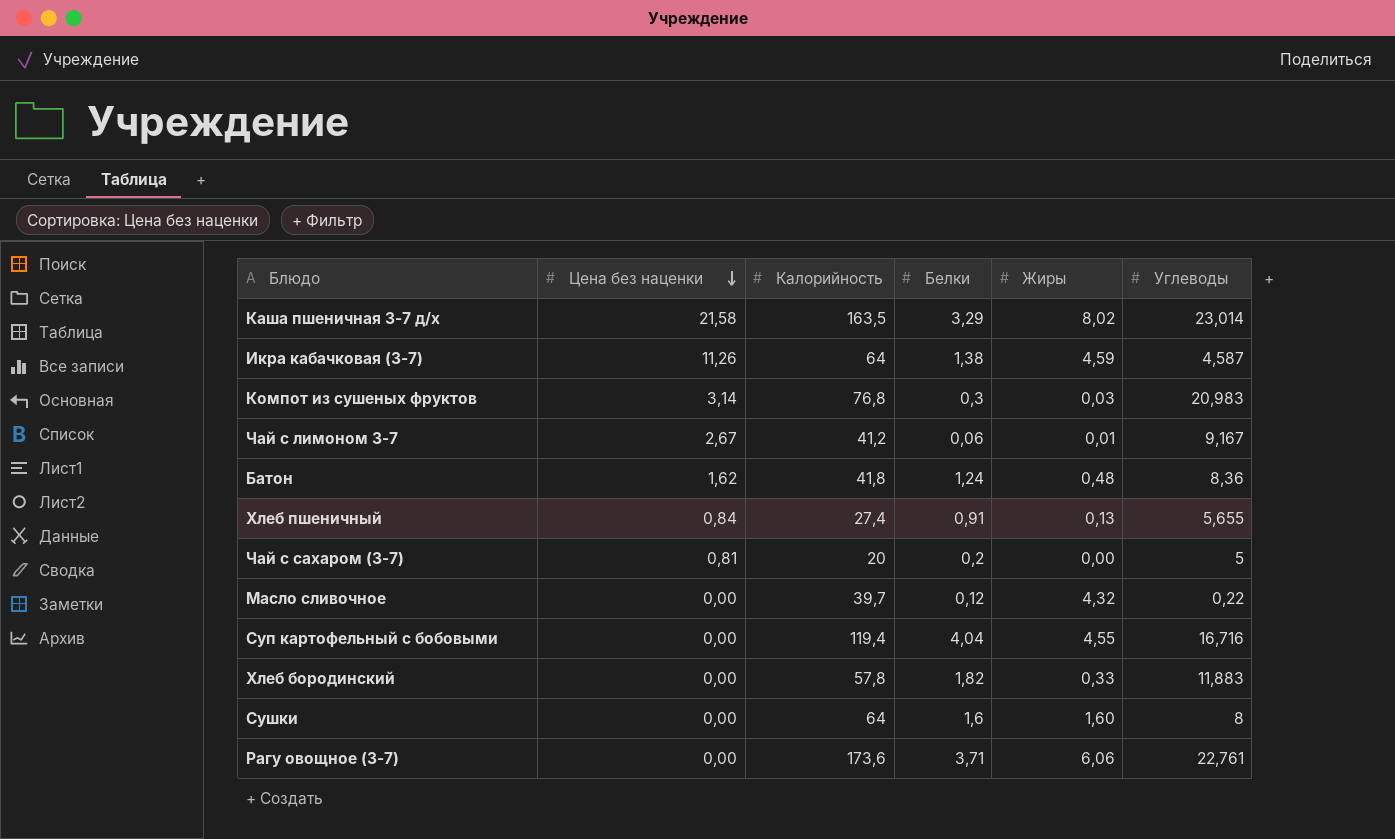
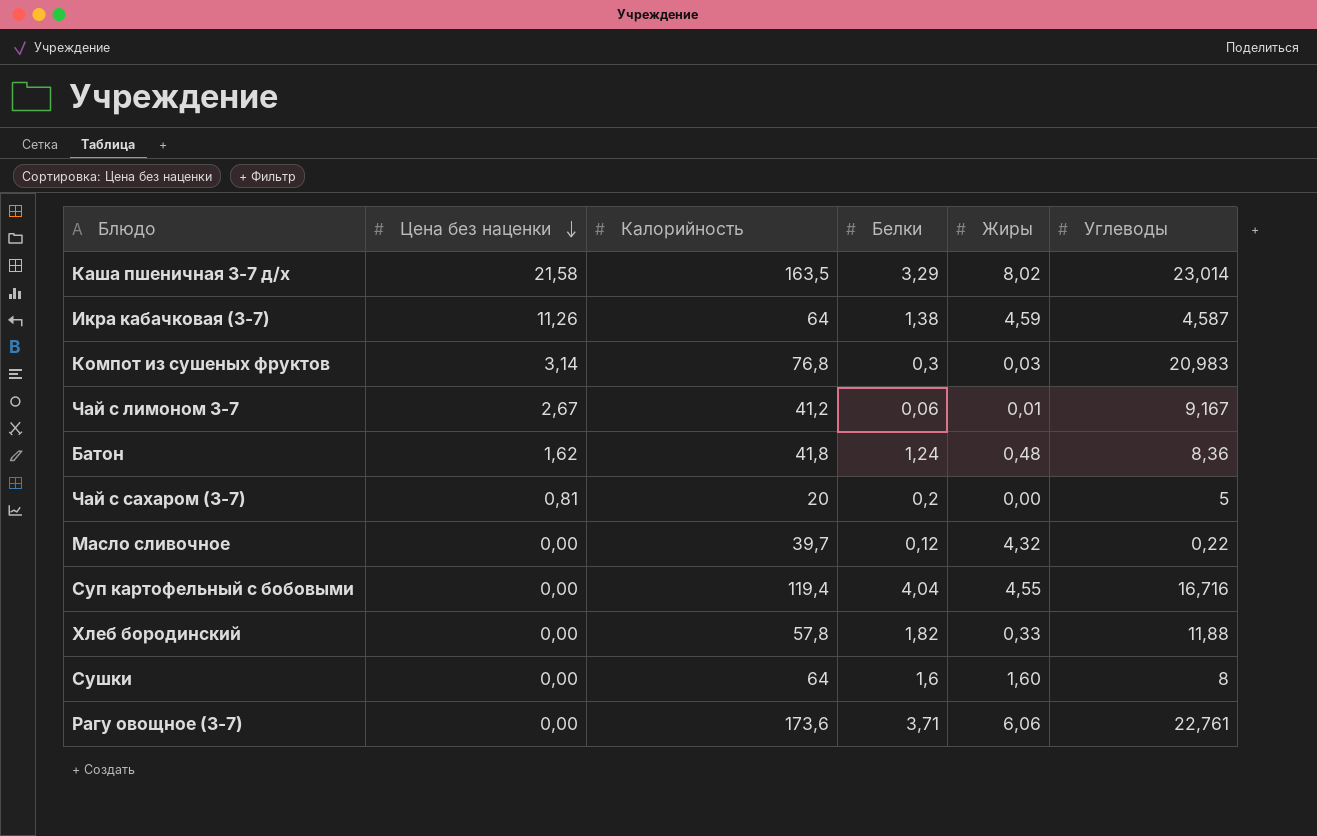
row Хлеб пшеничный: 0,84 | 27,4 | 0,91 | 0,13 | 5,655 -> none
Хлеб бородинский | Углеводы: 11,883 -> 11,88

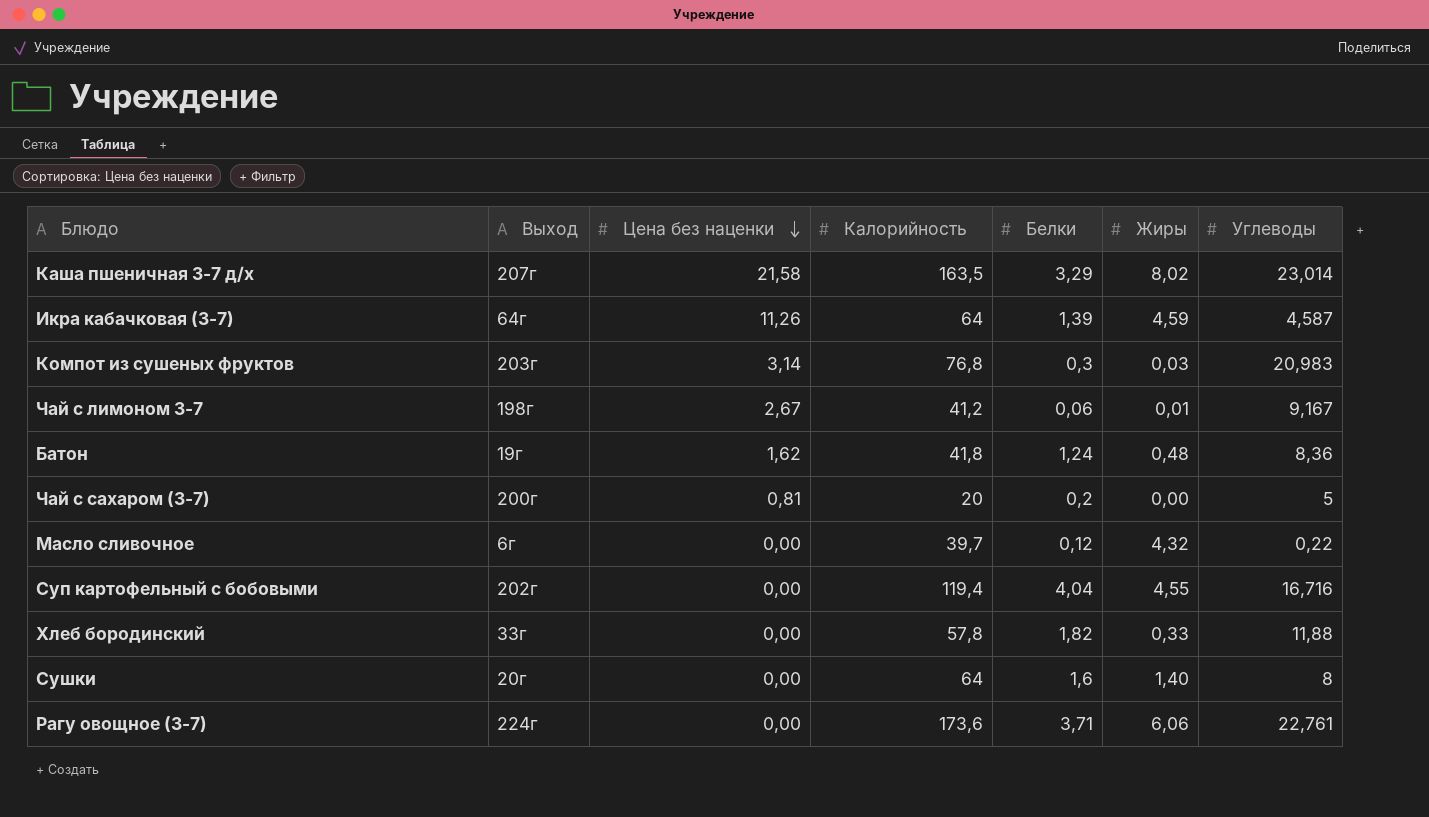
column Выход | position: none -> 2
Икра кабачковая (3-7) | Белки: 1,38 -> 1,39
Сушки | Жиры: 1,60 -> 1,40

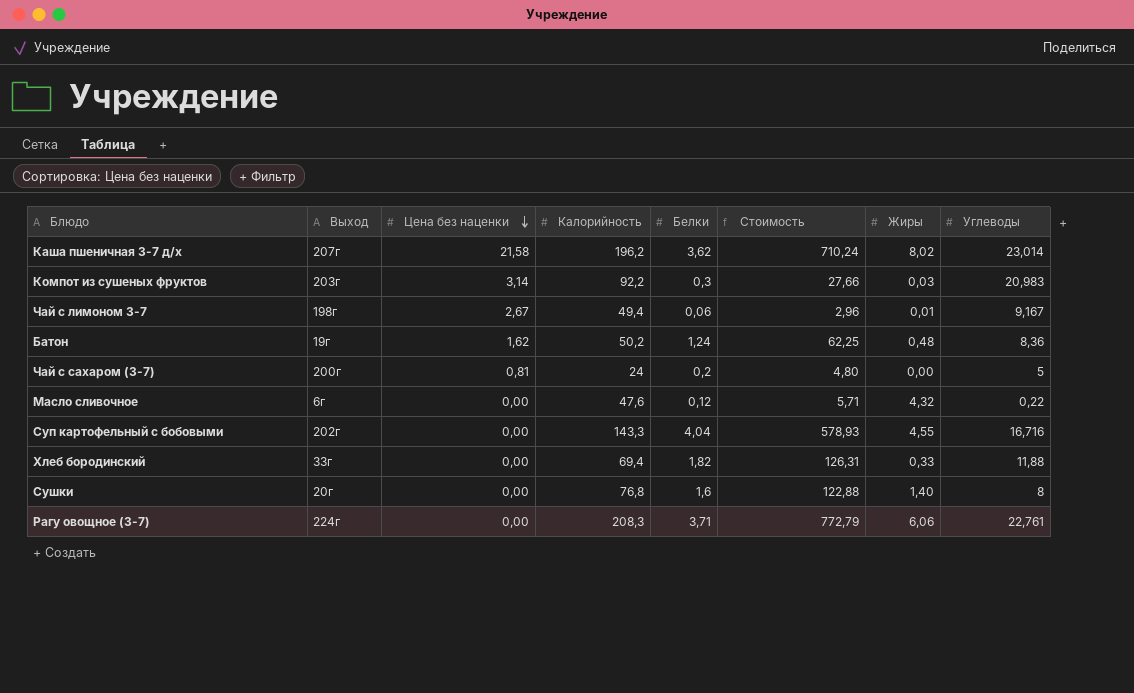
column Стоимость | formula: none -> [Калорийность] * [Белки]
row Икра кабачковая (3-7): 64г | 11,26 | 64 | 1,39 | 4,59 | 4,587 -> none
Каша пшеничная 3-7 д/х | Калорийность: 163,5 -> 196,2
Каша пшеничная 3-7 д/х | Белки: 3,29 -> 3,62
Компот из сушеных фруктов | Калорийность: 76,8 -> 92,2
Чай с лимоном 3-7 | Калорийность: 41,2 -> 49,4
Батон | Калорийность: 41,8 -> 50,2
Чай с сахаром (3-7) | Калорийность: 20 -> 24
Масло сливочное | Калорийность: 39,7 -> 47,6
Суп картофельный с бобовыми | Калорийность: 119,4 -> 143,3
Хлеб бородинский | Калорийность: 57,8 -> 69,4
Сушки | Калорийность: 64 -> 76,8
Рагу овощное (3-7) | Калорийность: 173,6 -> 208,3

